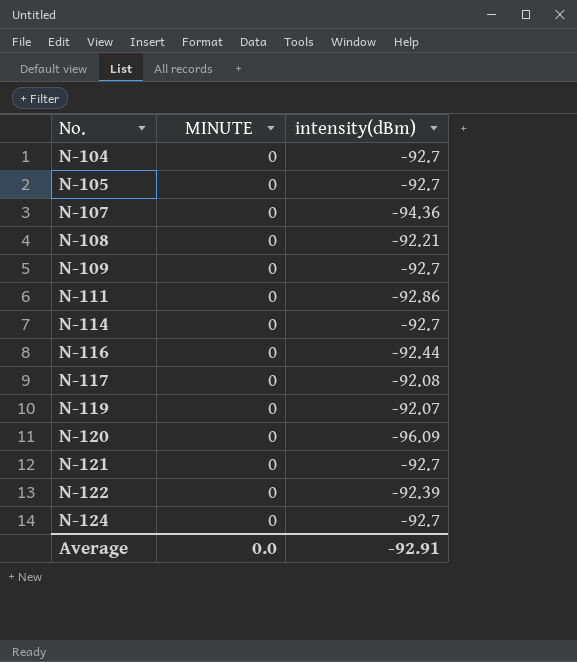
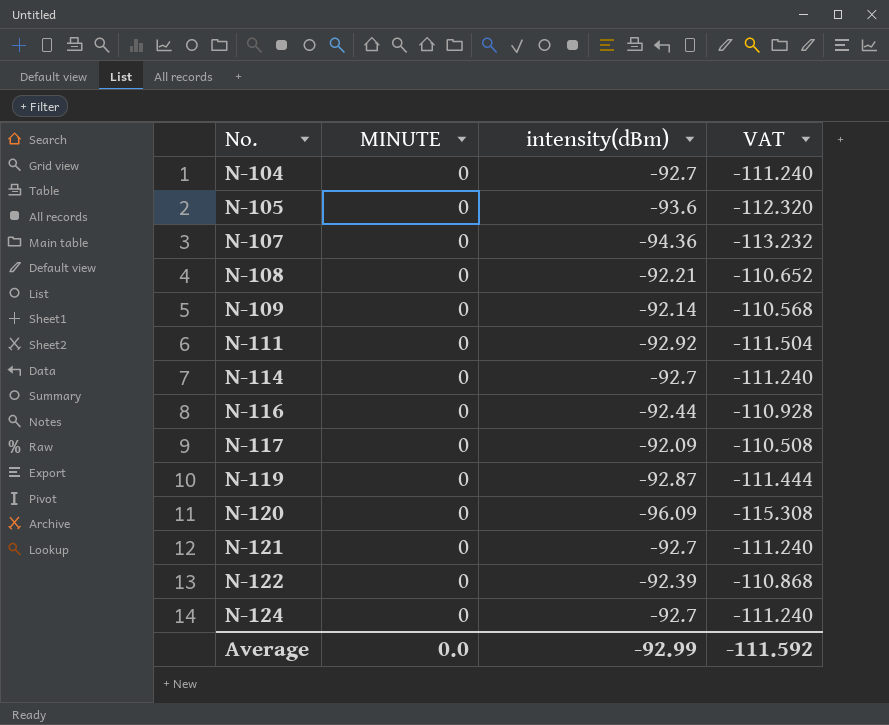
column VAT | formula: none -> [intensity(dBm)] * 1.2
N-105 | intensity(dBm): -92.7 -> -93.6
N-109 | intensity(dBm): -92.7 -> -92.14
N-111 | intensity(dBm): -92.86 -> -92.92
N-117 | intensity(dBm): -92.08 -> -92.09
N-119 | intensity(dBm): -92.07 -> -92.87
Average | intensity(dBm): -92.91 -> -92.99

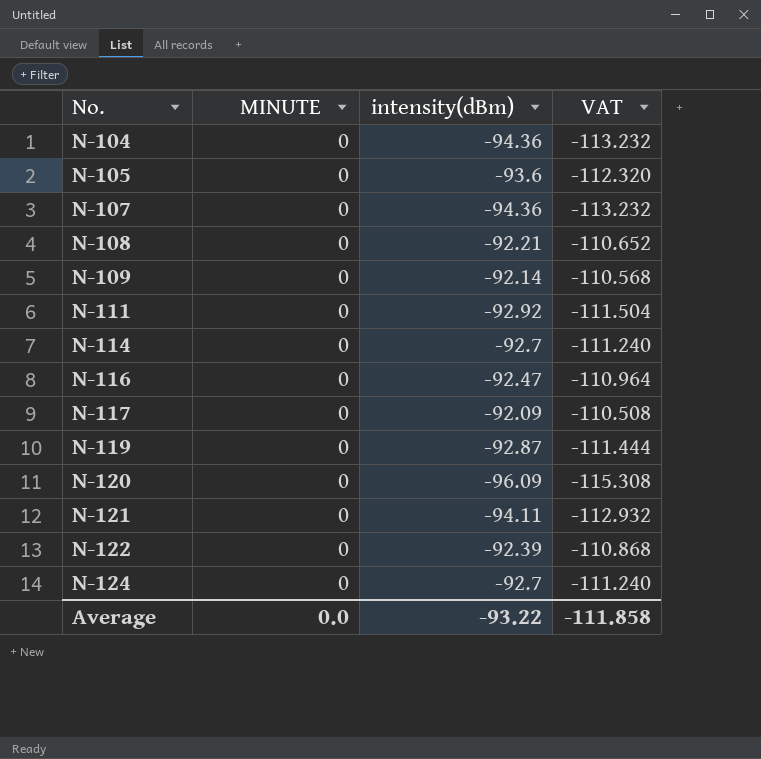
N-104 | intensity(dBm): -92.7 -> -94.36
N-104 | VAT: -111.240 -> -113.232
N-116 | intensity(dBm): -92.44 -> -92.47
N-116 | VAT: -110.928 -> -110.964
N-121 | intensity(dBm): -92.7 -> -94.11
N-121 | VAT: -111.240 -> -112.932
Average | intensity(dBm): -92.99 -> -93.22
Average | VAT: -111.592 -> -111.858

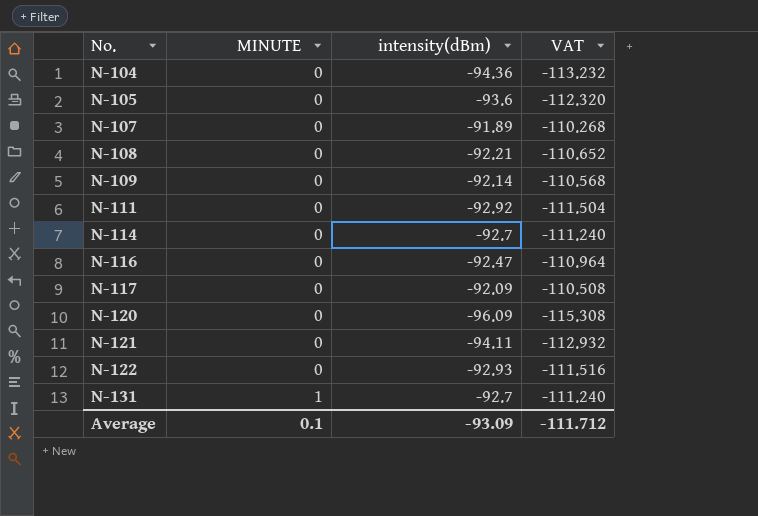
row N-119: 0 | -92.87 | -111.444 -> none
row N-124: 0 | -92.7 | -111.240 -> none
N-107 | intensity(dBm): -94.36 -> -91.89
N-107 | VAT: -113.232 -> -110.268
N-122 | intensity(dBm): -92.39 -> -92.93
N-122 | VAT: -110.868 -> -111.516
row N-131: none -> 1 | -92.7 | -111.240
Average | MINUTE: 0.0 -> 0.1
Average | intensity(dBm): -93.22 -> -93.09
Average | VAT: -111.858 -> -111.712

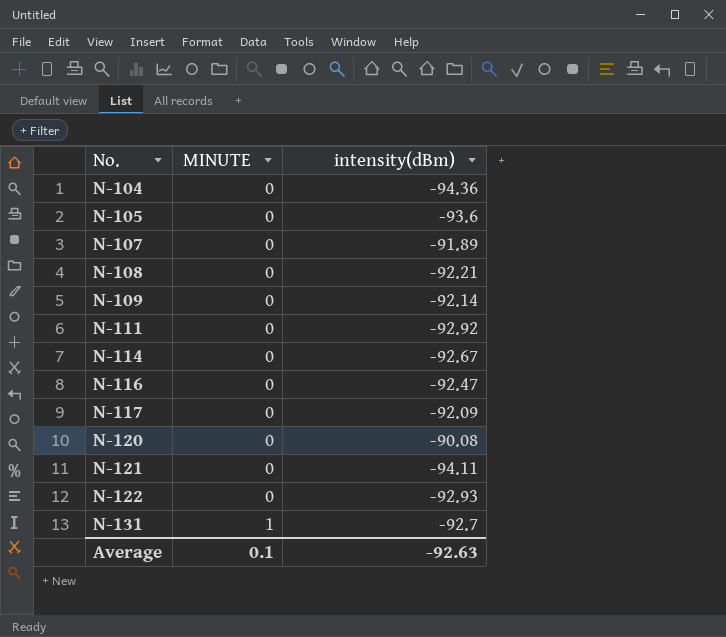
column VAT | formula: [intensity(dBm)] * 1.2 -> none
N-114 | intensity(dBm): -92.7 -> -92.67
N-120 | intensity(dBm): -96.09 -> -90.08
Average | intensity(dBm): -93.09 -> -92.63

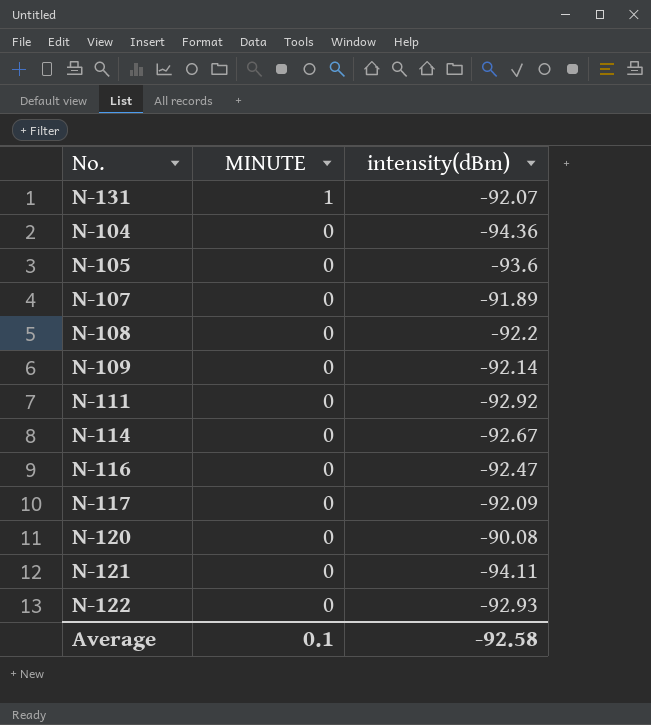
row order: No. ascending -> MINUTE descending
N-131 | intensity(dBm): -92.7 -> -92.07
N-108 | intensity(dBm): -92.21 -> -92.2
Average | intensity(dBm): -92.63 -> -92.58

